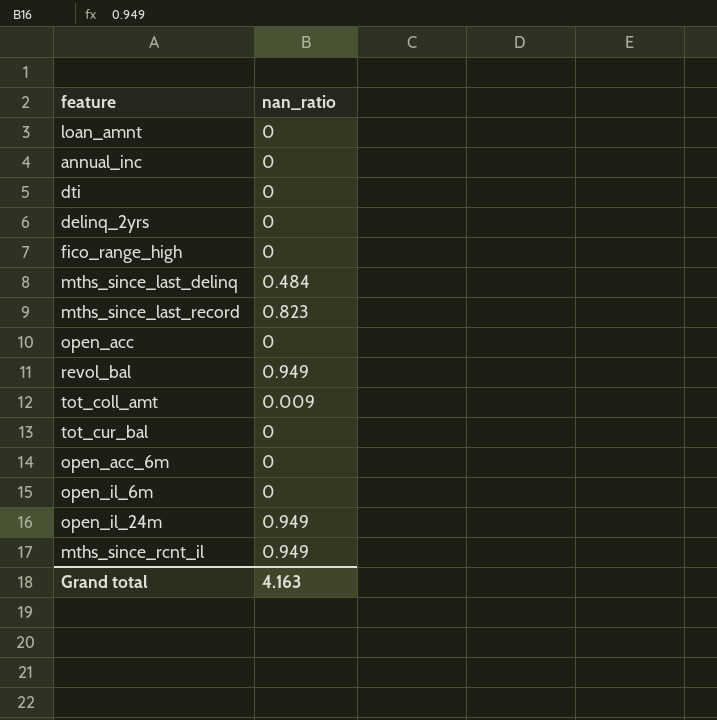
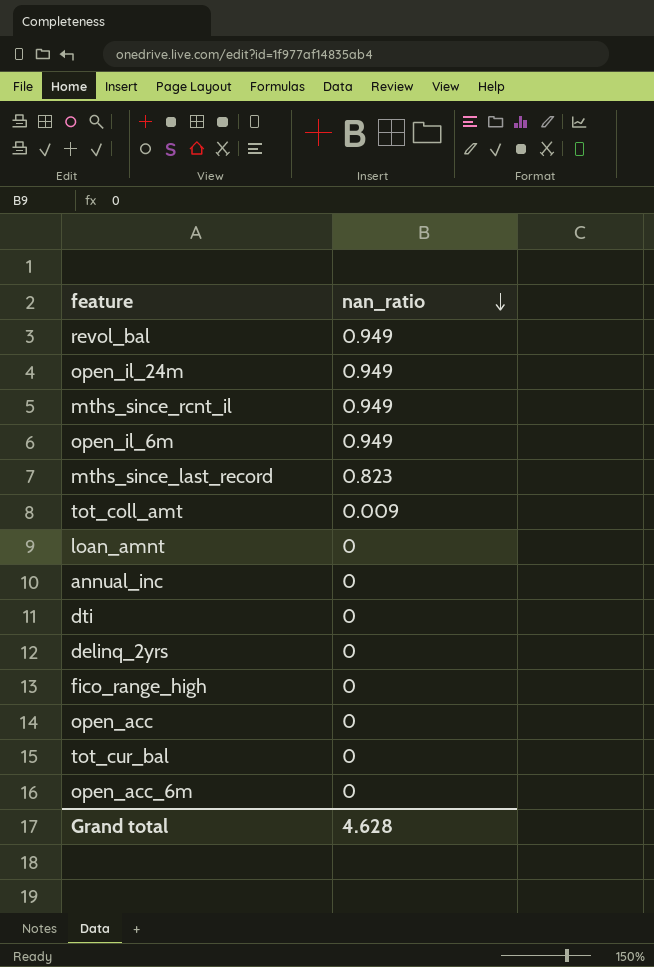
row order: none -> nan_ratio descending
row mths_since_last_delinq: 0.484 -> none
open_il_6m | nan_ratio: 0 -> 0.949
Grand total | nan_ratio: 4.163 -> 4.628

